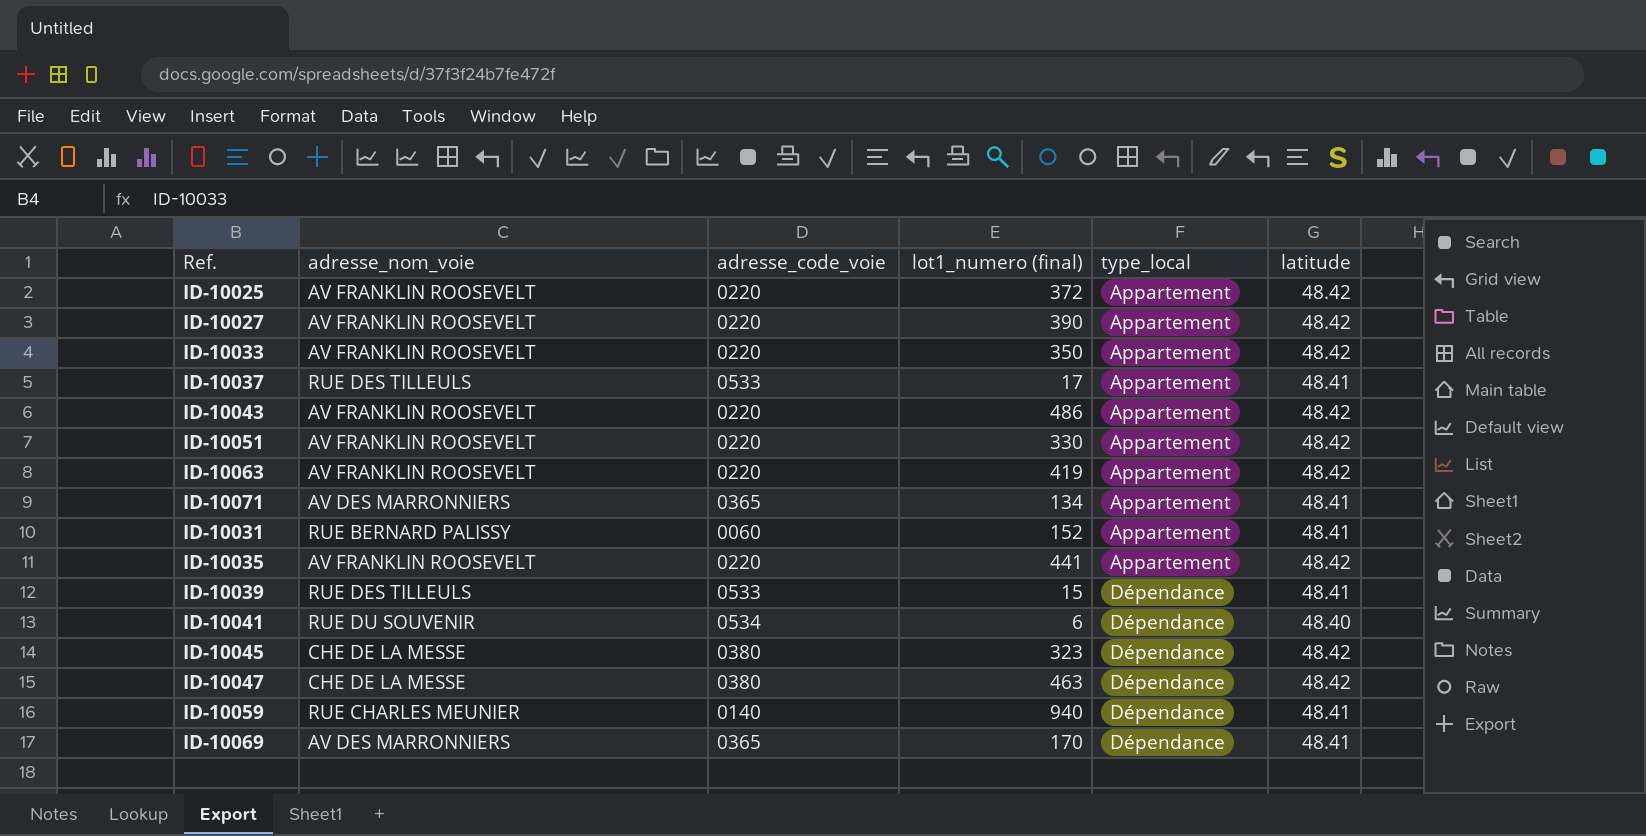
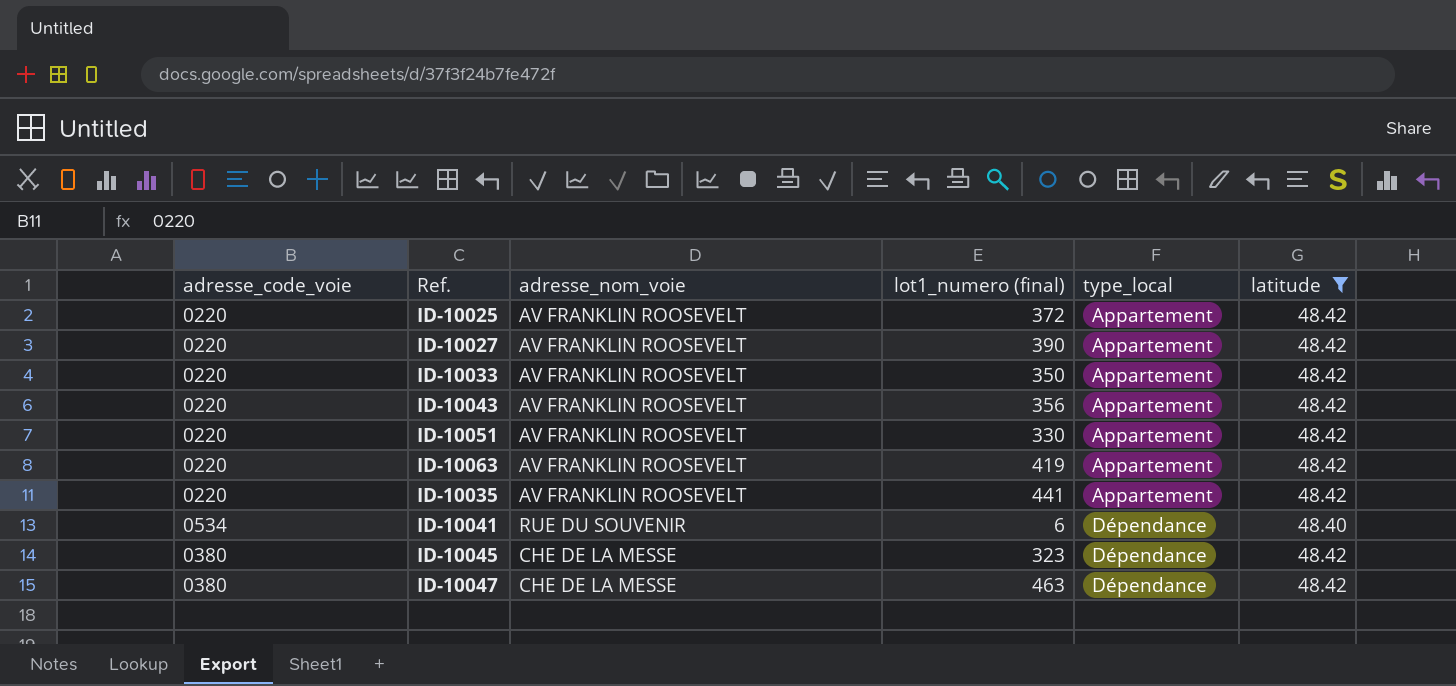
filter: none -> latitude != 48.41
column adresse_code_voie | position: 3 -> 1
ID-10043 | lot1_numero (final): 486 -> 356

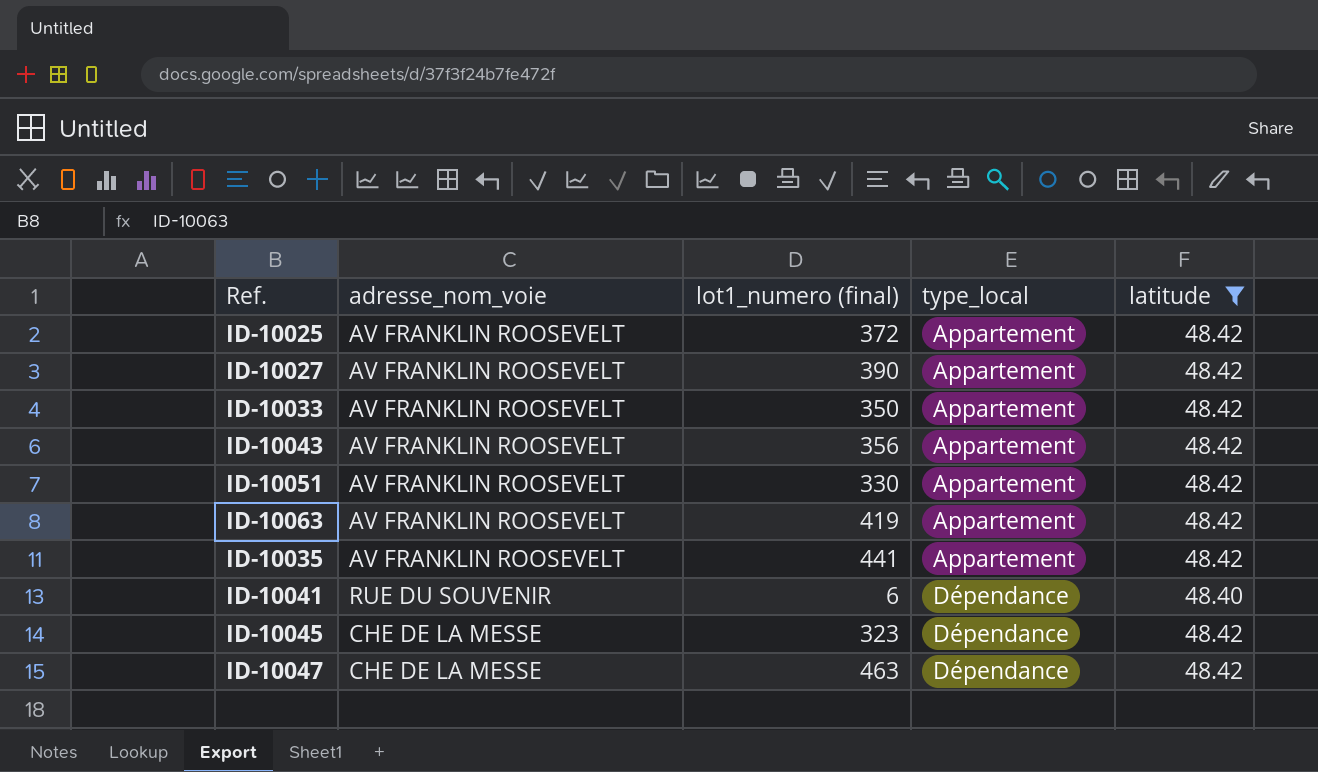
column adresse_code_voie | position: 1 -> none

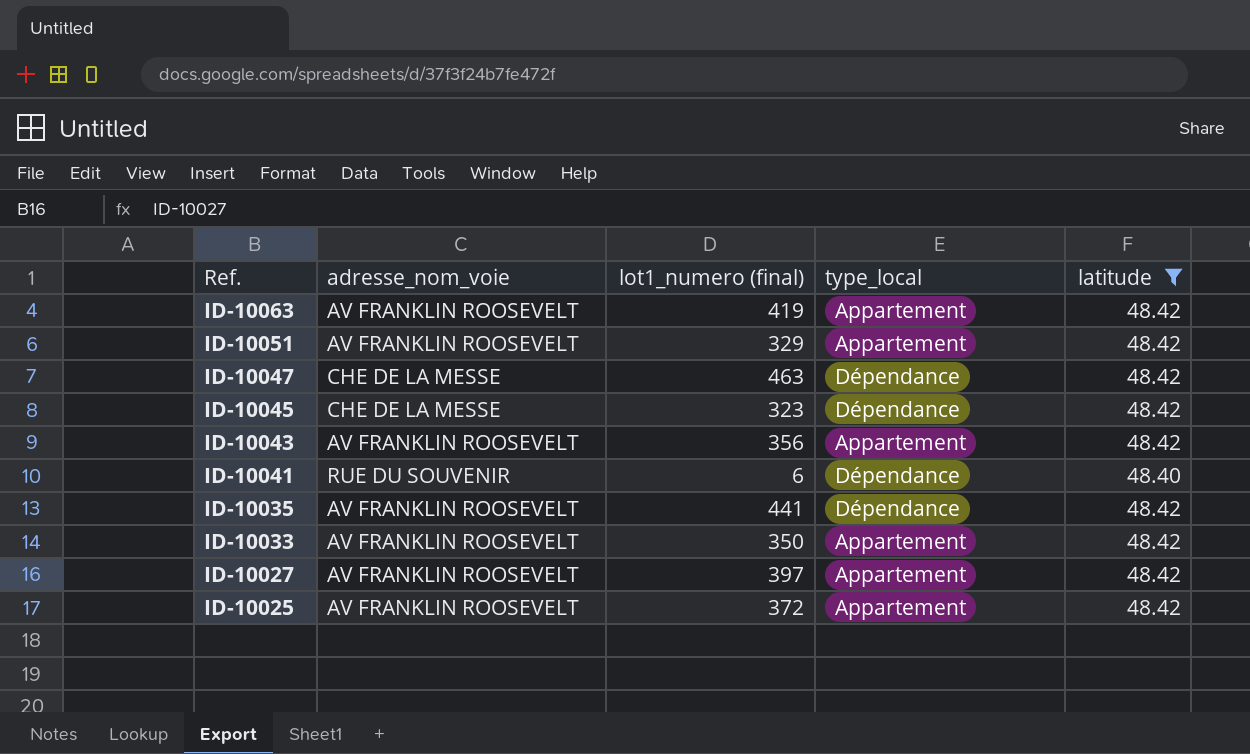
row order: type_local ascending -> Ref. descending
ID-10051 | lot1_numero (final): 330 -> 329
ID-10035 | type_local: Appartement -> Dépendance
ID-10027 | lot1_numero (final): 390 -> 397

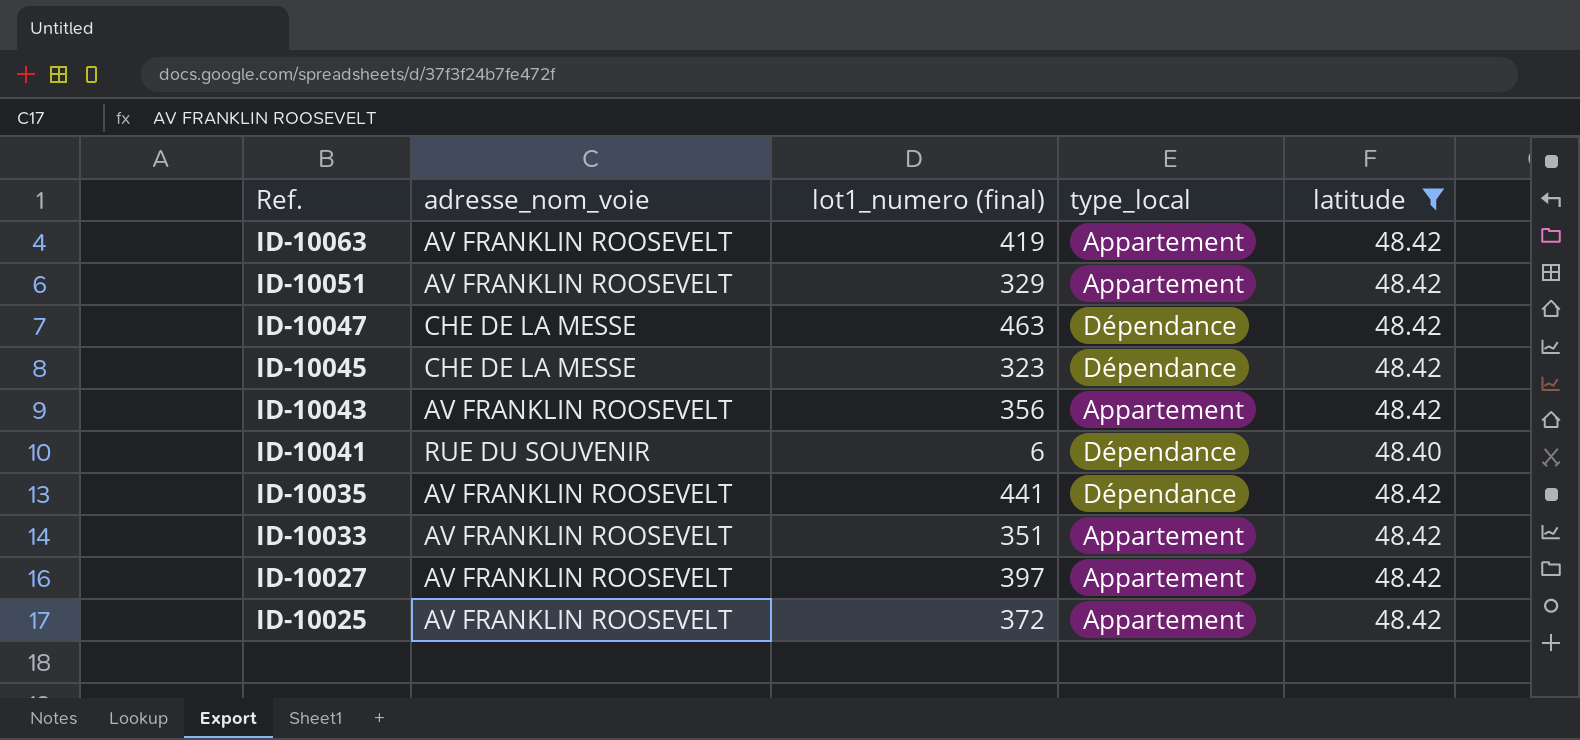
ID-10033 | lot1_numero (final): 350 -> 351

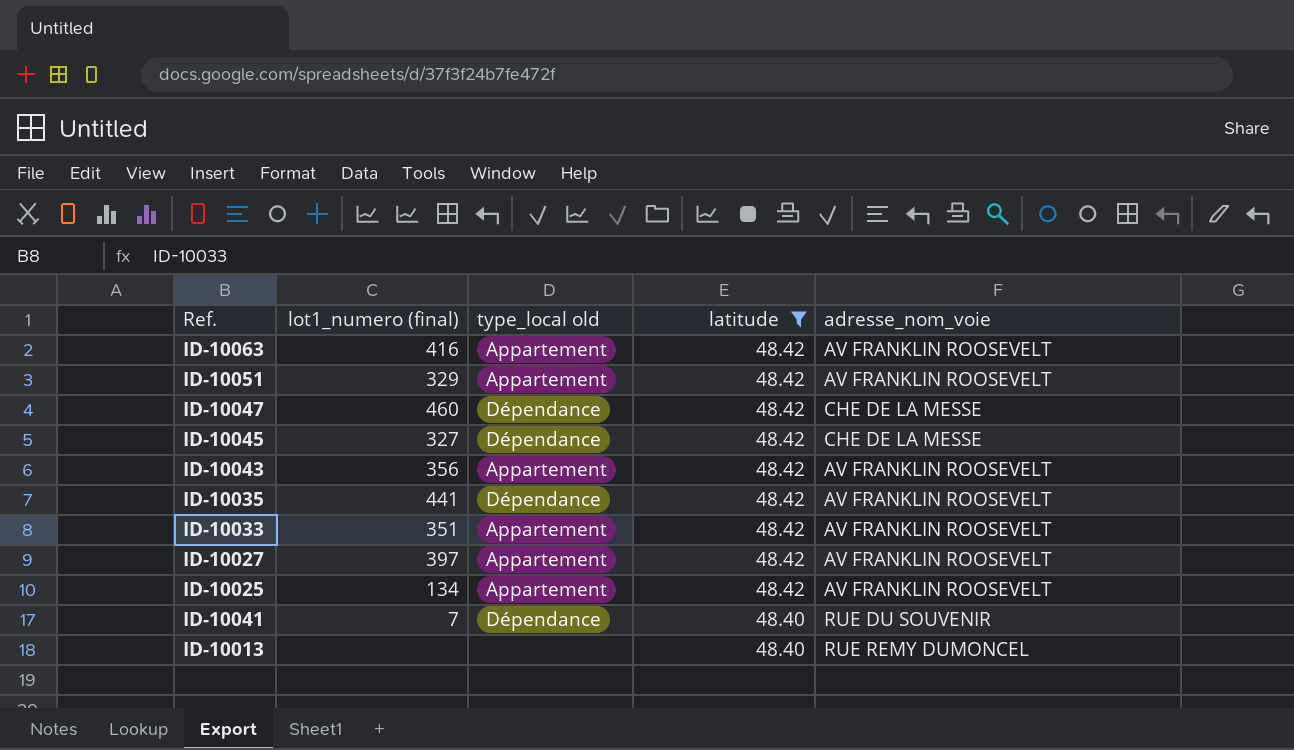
row order: Ref. descending -> latitude descending
column name: type_local -> type_local old
column adresse_nom_voie | position: 2 -> 5
ID-10063 | lot1_numero (final): 419 -> 416
ID-10047 | lot1_numero (final): 463 -> 460
ID-10045 | lot1_numero (final): 323 -> 327
ID-10025 | lot1_numero (final): 372 -> 134
ID-10041 | lot1_numero (final): 6 -> 7
row ID-10013: none -> none | none | 48.40 | RUE REMY DUMONCEL

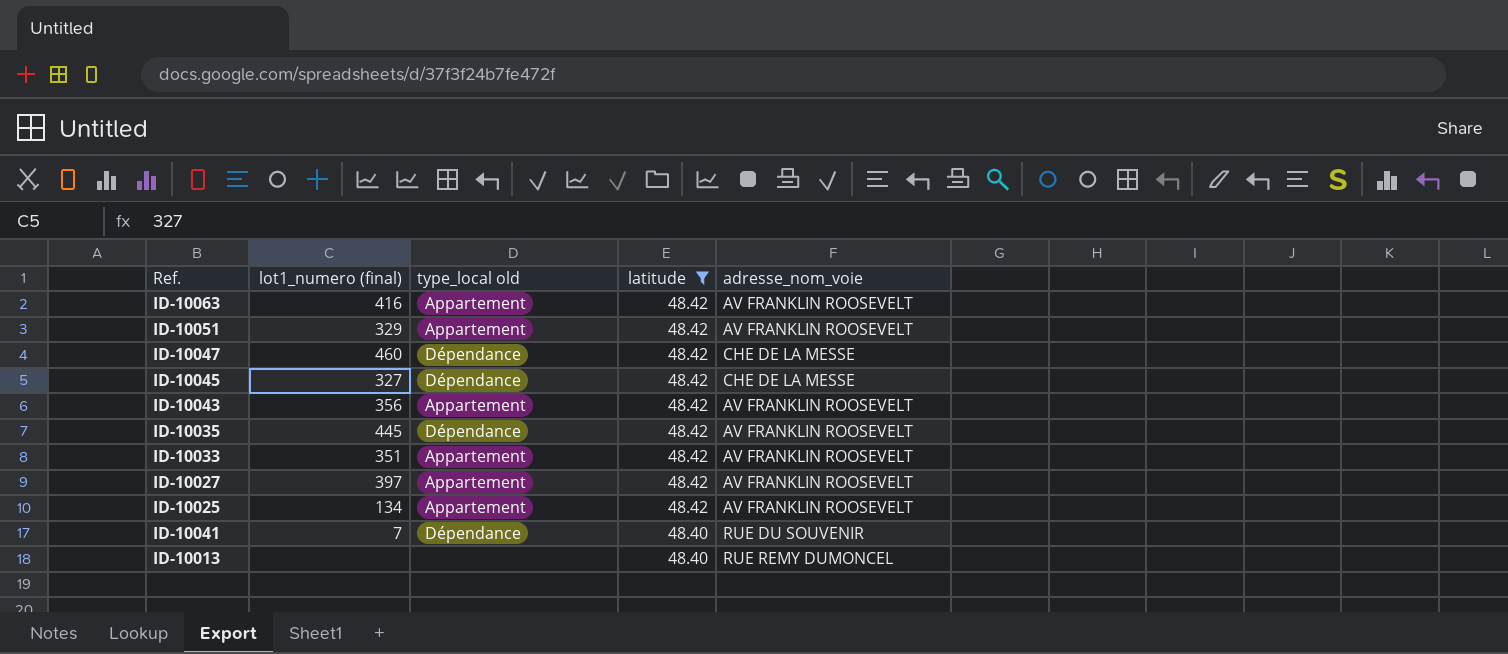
ID-10035 | lot1_numero (final): 441 -> 445

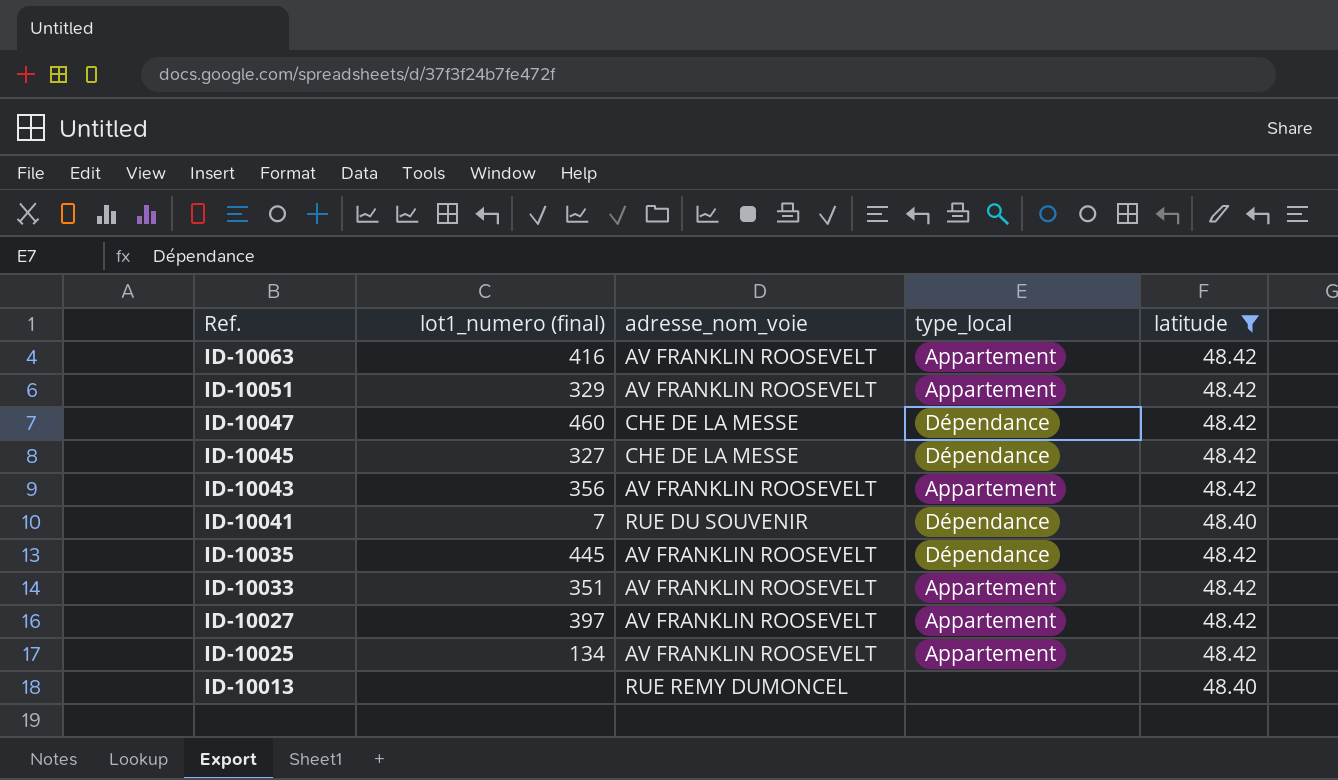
row order: latitude descending -> Ref. descending
column adresse_nom_voie | position: 5 -> 3
column name: type_local old -> type_local

